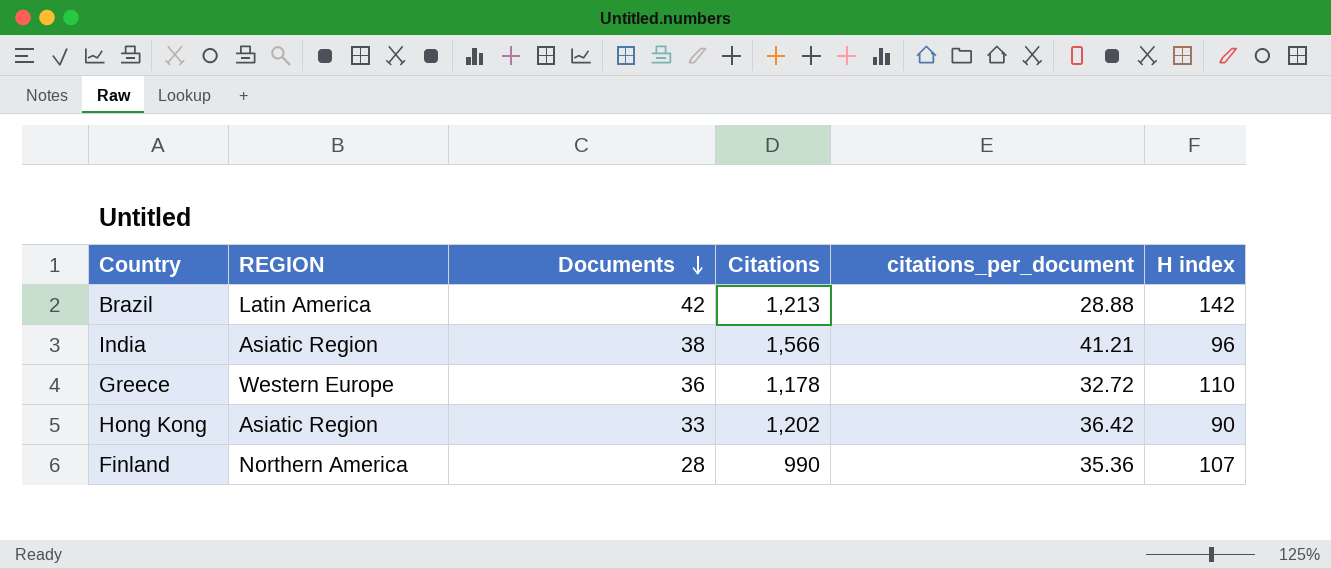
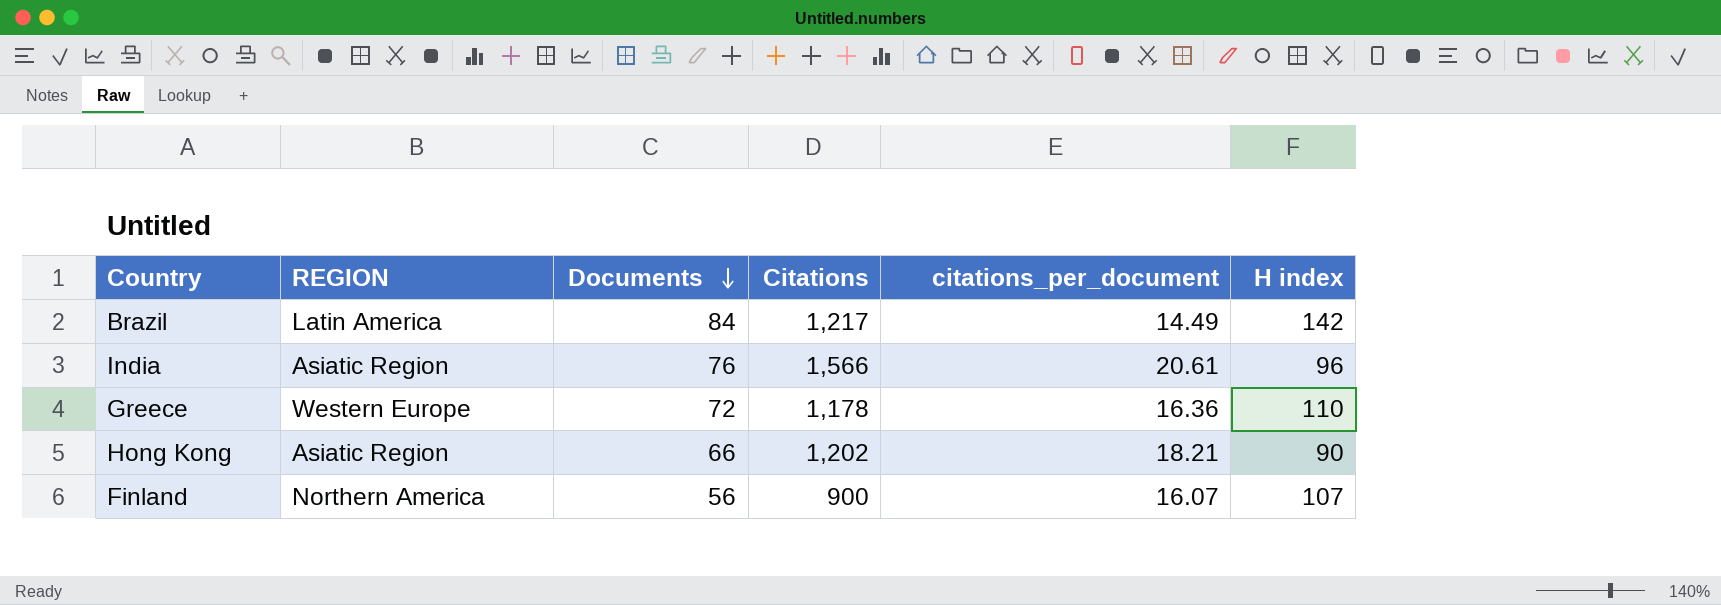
Brazil | Documents: 42 -> 84
Brazil | Citations: 1,213 -> 1,217
Brazil | citations_per_document: 28.88 -> 14.49
India | Documents: 38 -> 76
India | citations_per_document: 41.21 -> 20.61
Greece | Documents: 36 -> 72
Greece | citations_per_document: 32.72 -> 16.36
Hong Kong | Documents: 33 -> 66
Hong Kong | citations_per_document: 36.42 -> 18.21
Finland | Documents: 28 -> 56
Finland | Citations: 990 -> 900
Finland | citations_per_document: 35.36 -> 16.07

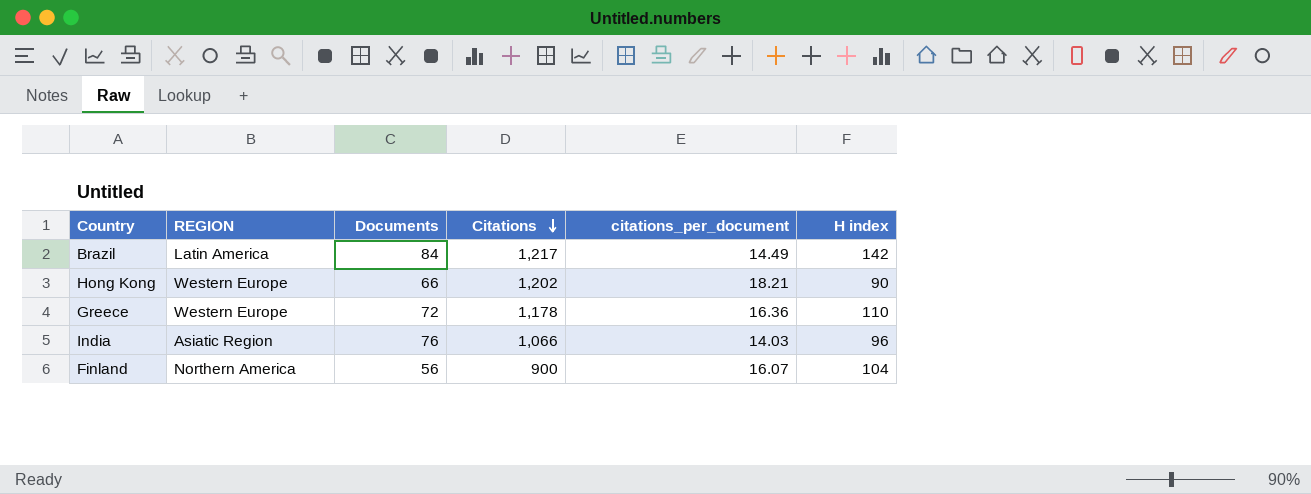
row order: Documents descending -> Citations descending
Hong Kong | REGION: Asiatic Region -> Western Europe
India | Citations: 1,566 -> 1,066
India | citations_per_document: 20.61 -> 14.03
Finland | H index: 107 -> 104

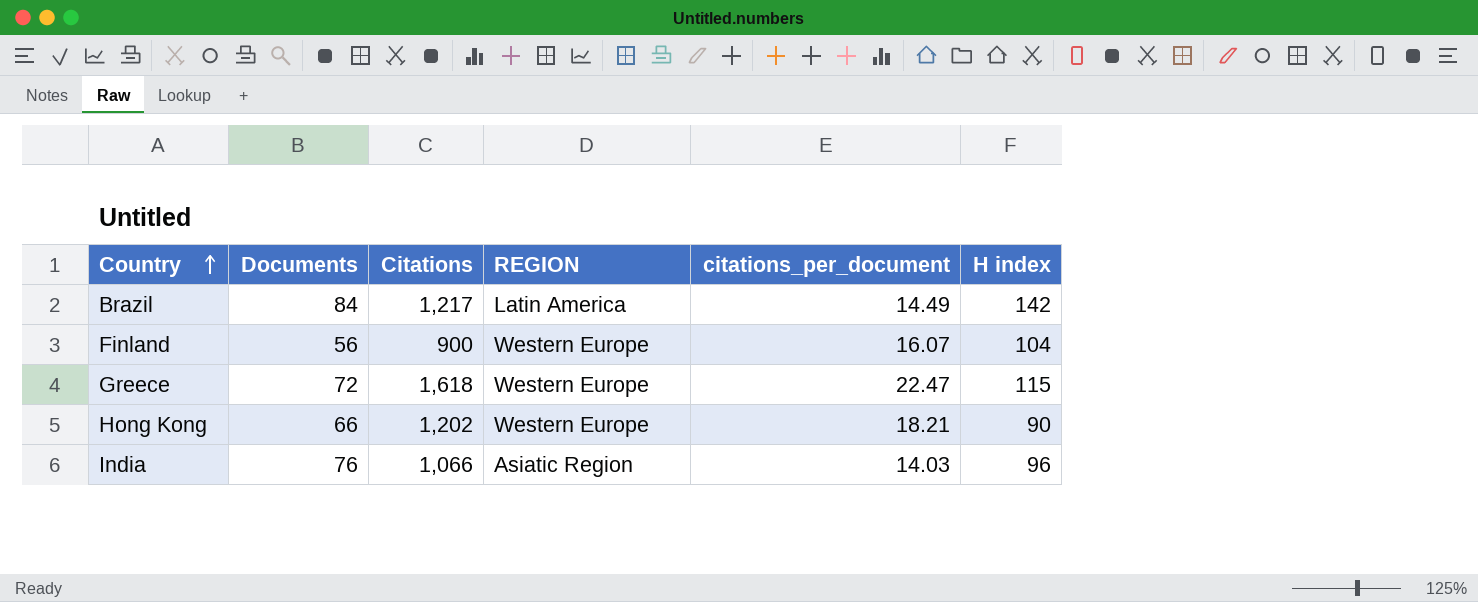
row order: Citations descending -> Country ascending
column REGION | position: 2 -> 4
Finland | REGION: Northern America -> Western Europe
Greece | Citations: 1,178 -> 1,618
Greece | citations_per_document: 16.36 -> 22.47
Greece | H index: 110 -> 115

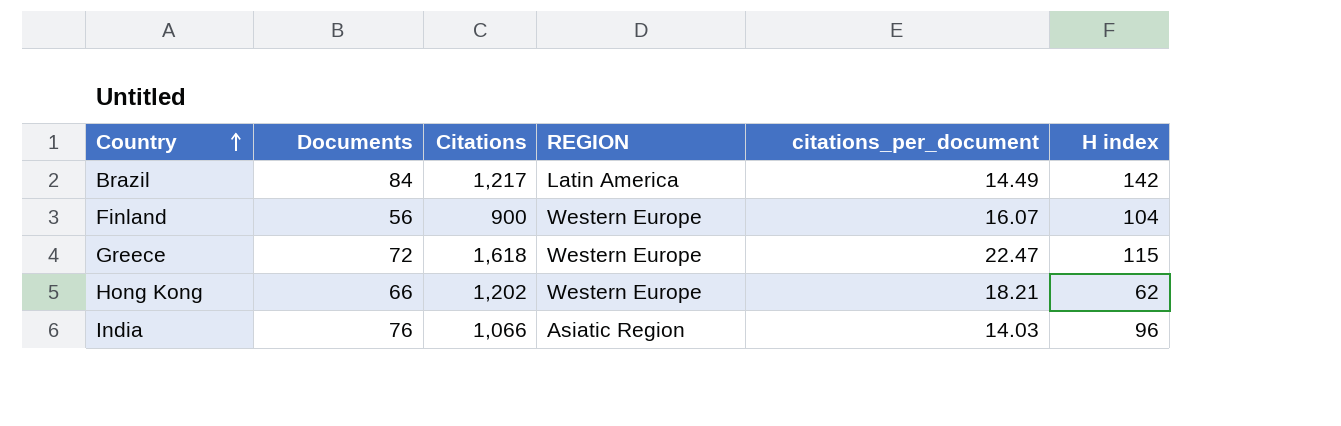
Hong Kong | H index: 90 -> 62

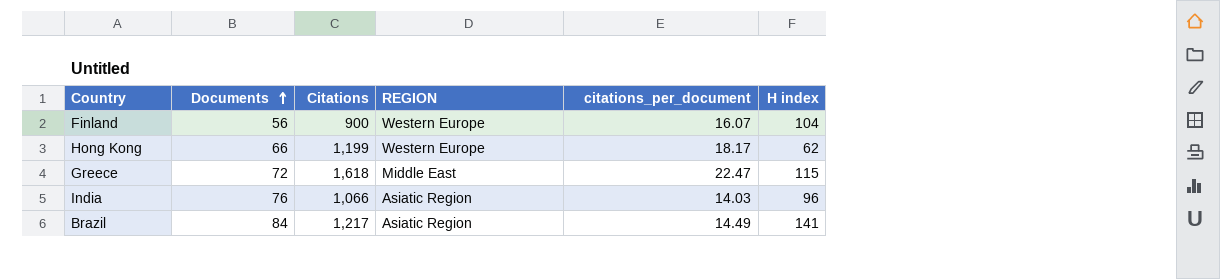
row order: Country ascending -> Documents ascending
Hong Kong | Citations: 1,202 -> 1,199
Hong Kong | citations_per_document: 18.21 -> 18.17
Greece | REGION: Western Europe -> Middle East
Brazil | REGION: Latin America -> Asiatic Region
Brazil | H index: 142 -> 141

